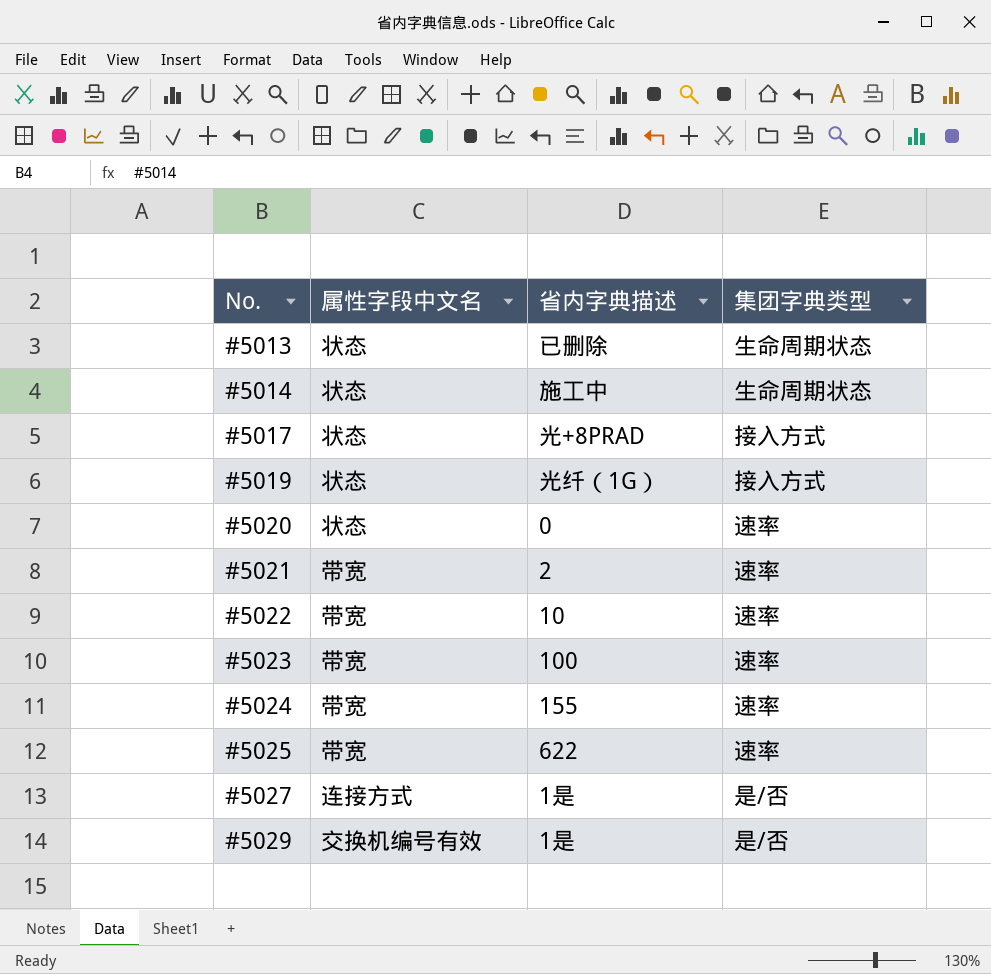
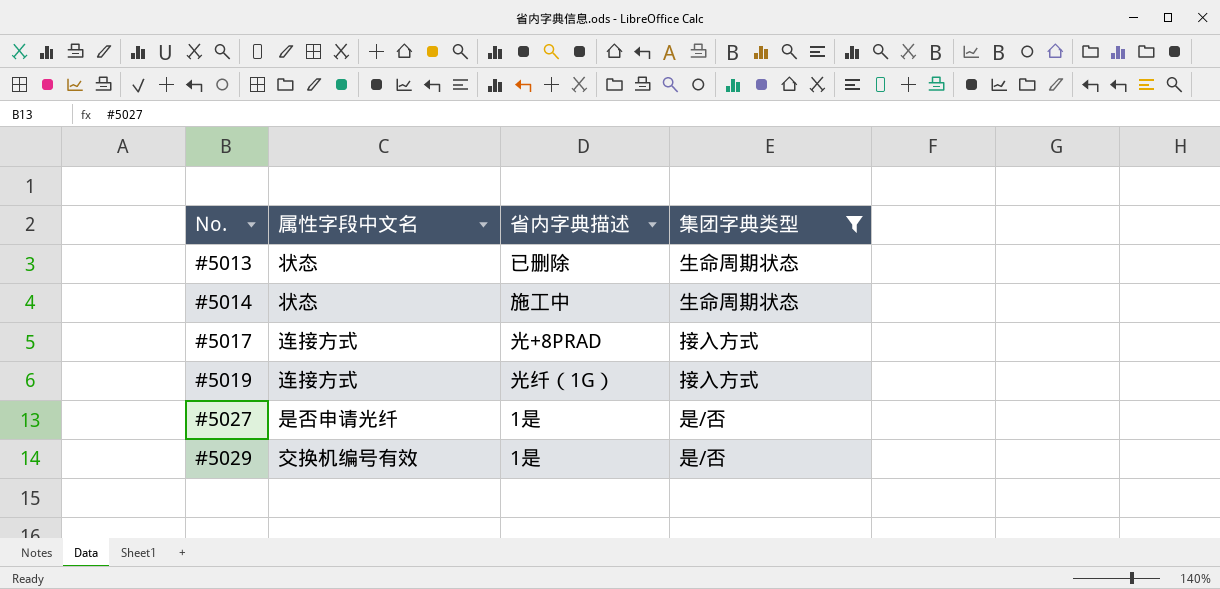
filter: none -> 集团字典类型 != 速率
#5017 | 属性字段中文名: 状态 -> 连接方式
#5019 | 属性字段中文名: 状态 -> 连接方式
#5027 | 属性字段中文名: 连接方式 -> 是否申请光纤

